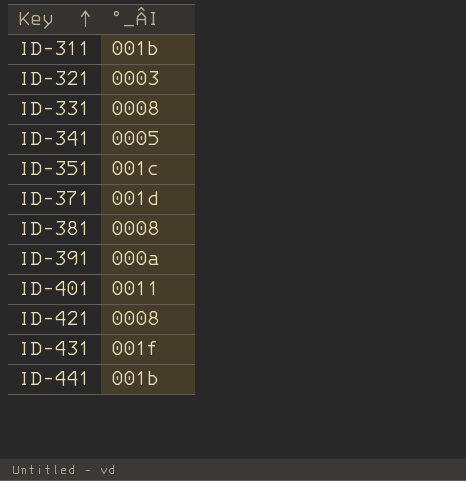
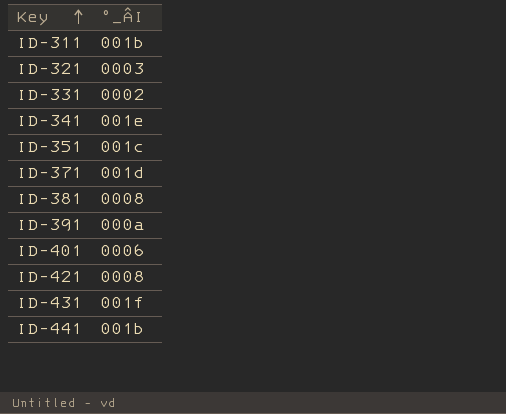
ID-331 | °_ÂI: 0008 -> 0002
ID-341 | °_ÂI: 0005 -> 001e
ID-401 | °_ÂI: 0011 -> 0006

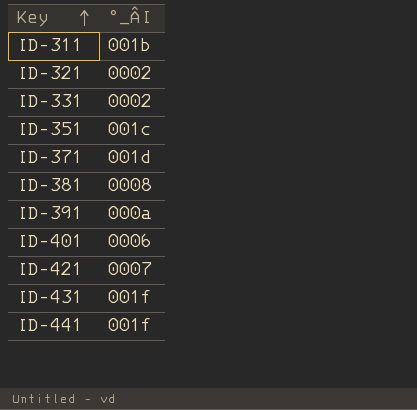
row ID-341: 001e -> none
ID-321 | °_ÂI: 0003 -> 0002
ID-421 | °_ÂI: 0008 -> 0007
ID-441 | °_ÂI: 001b -> 001f

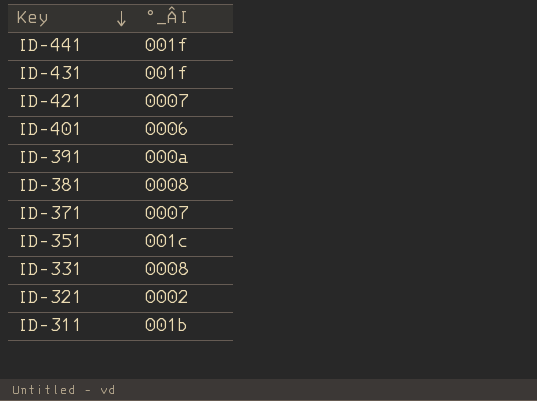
row order: Key ascending -> Key descending
ID-371 | °_ÂI: 001d -> 0007
ID-331 | °_ÂI: 0002 -> 0008

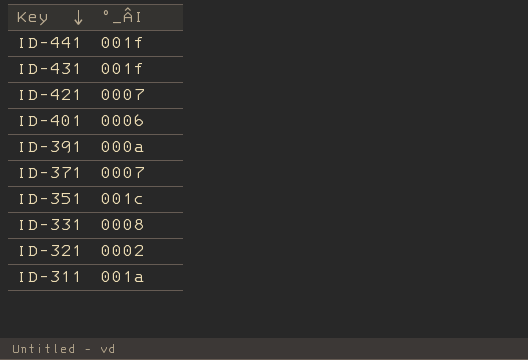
row ID-381: 0008 -> none
ID-311 | °_ÂI: 001b -> 001a

